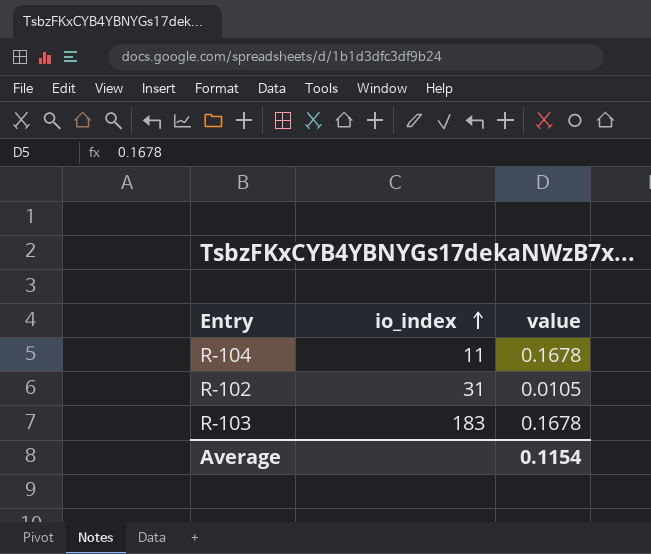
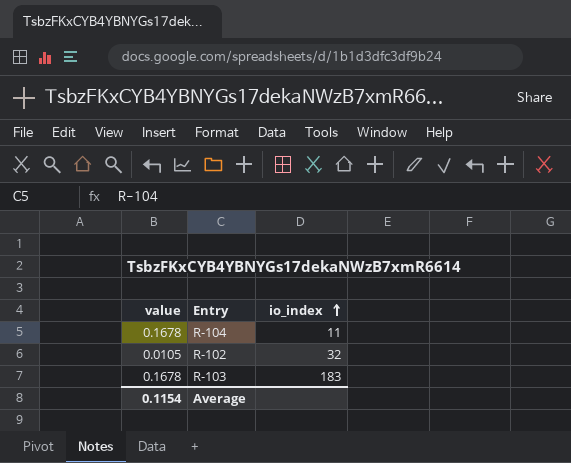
column value | position: 3 -> 1
R-102 | io_index: 31 -> 32

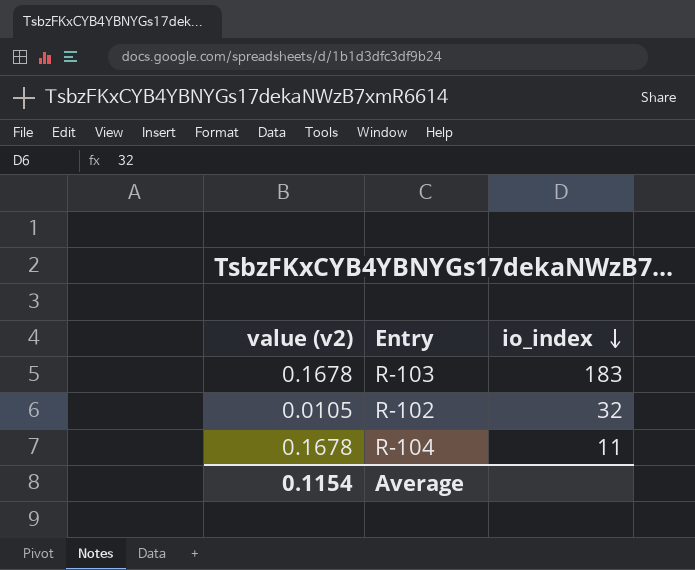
row order: io_index ascending -> io_index descending
column name: value -> value (v2)

